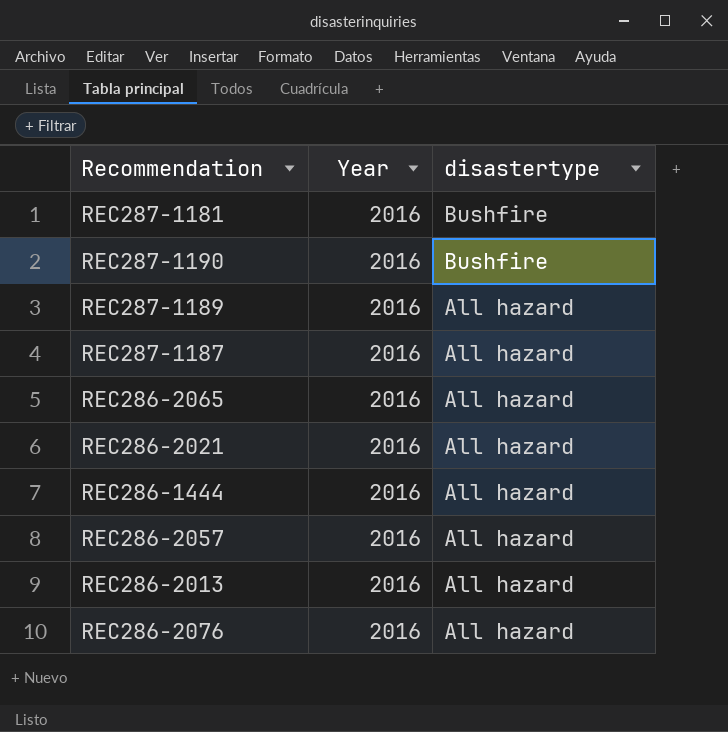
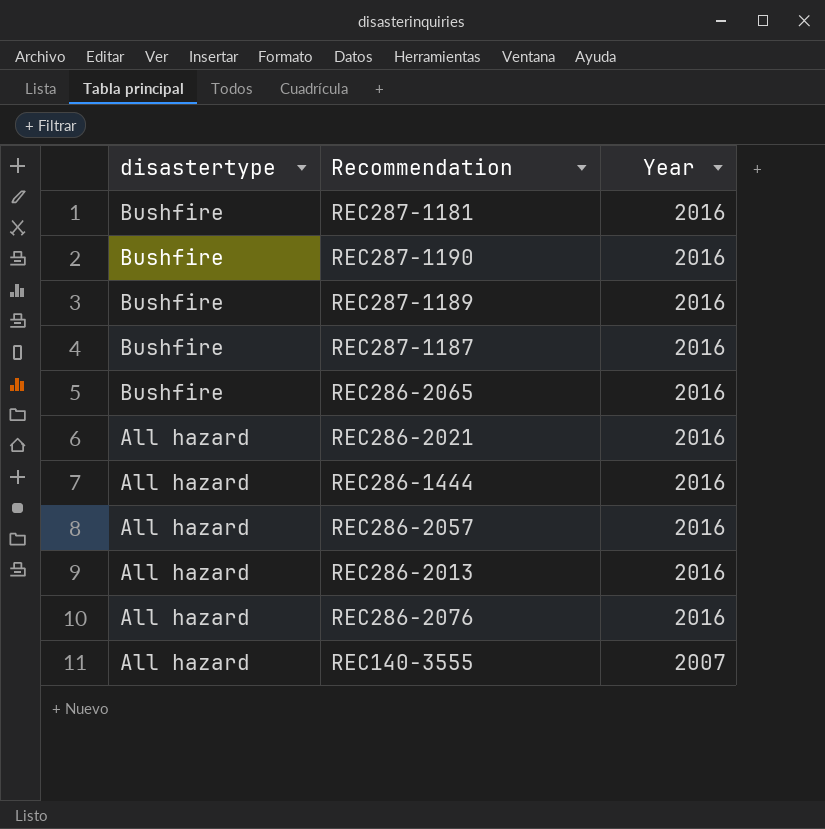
column disastertype | position: 3 -> 1
REC287-1189 | disastertype: All hazard -> Bushfire
REC287-1187 | disastertype: All hazard -> Bushfire
REC286-2065 | disastertype: All hazard -> Bushfire
row REC140-3555: none -> All hazard | 2007

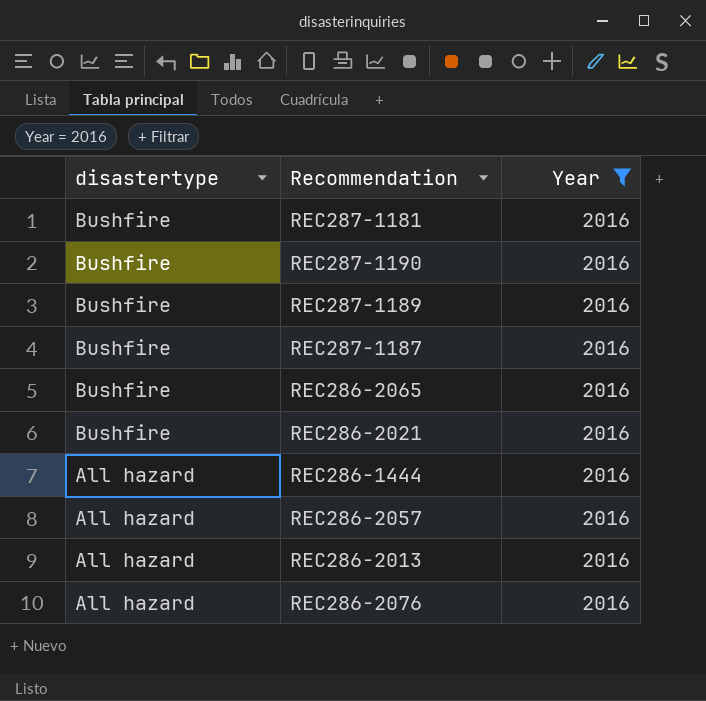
filter: none -> Year = 2016
REC286-2021 | disastertype: All hazard -> Bushfire

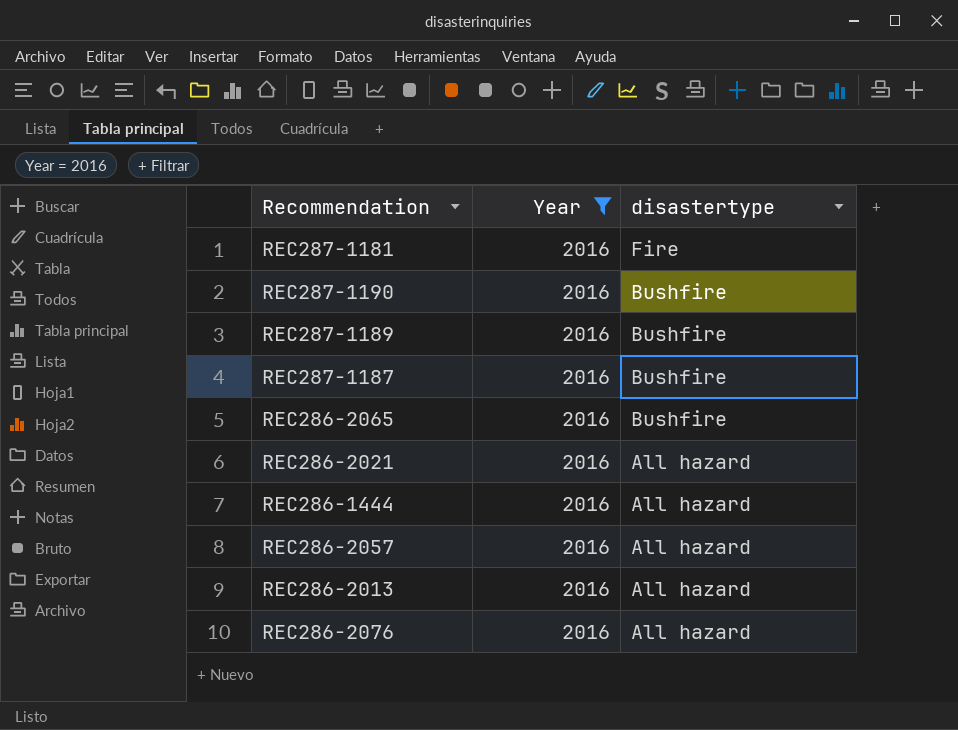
column disastertype | position: 1 -> 3
REC287-1181 | disastertype: Bushfire -> Fire
REC286-2021 | disastertype: Bushfire -> All hazard

